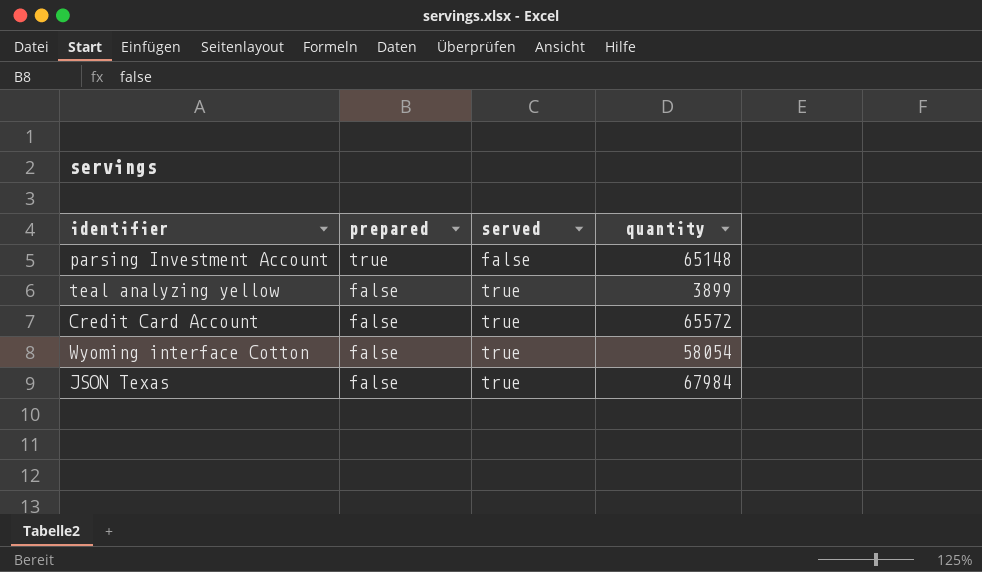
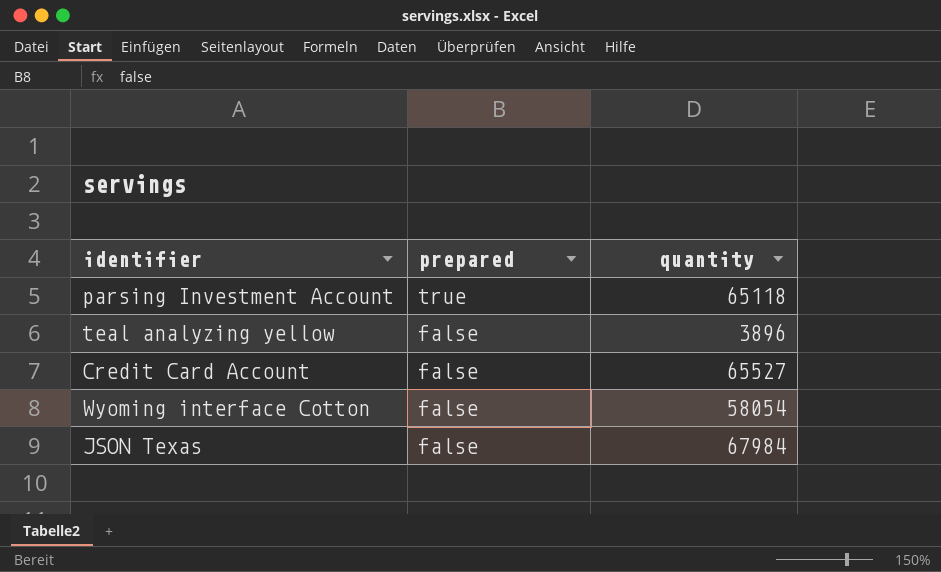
column served | position: 3 -> none
parsing Investment Account | quantity: 65148 -> 65118
teal analyzing yellow | quantity: 3899 -> 3896
Credit Card Account | quantity: 65572 -> 65527

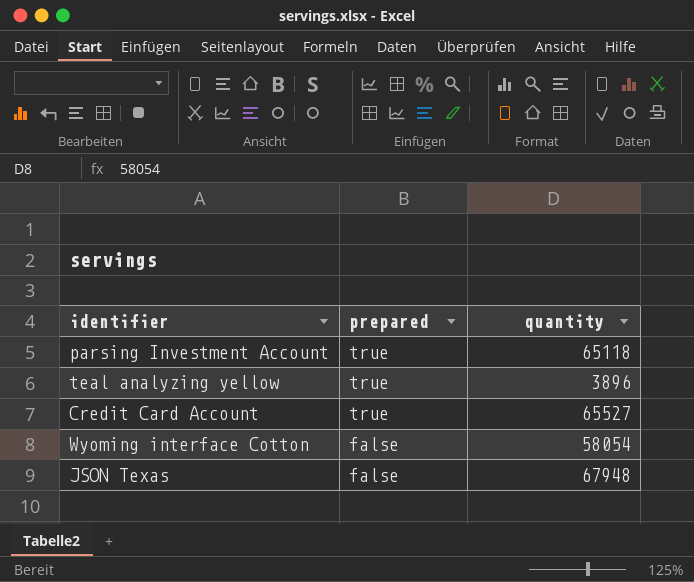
teal analyzing yellow | prepared: false -> true
Credit Card Account | prepared: false -> true
JSON Texas | quantity: 67984 -> 67948

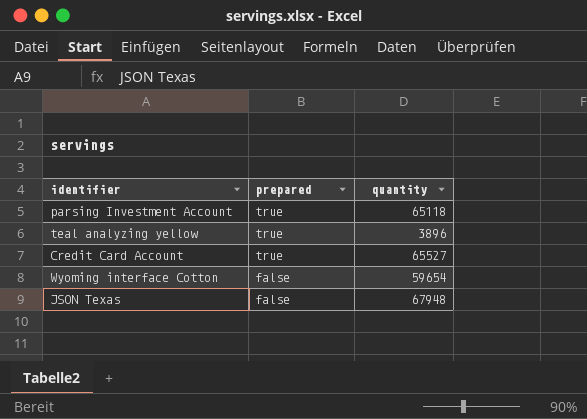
Wyoming interface Cotton | quantity: 58054 -> 59654

